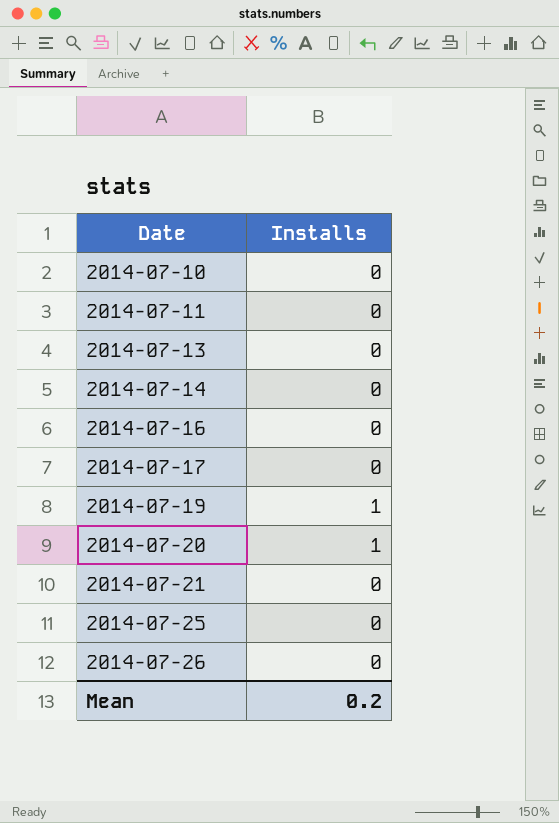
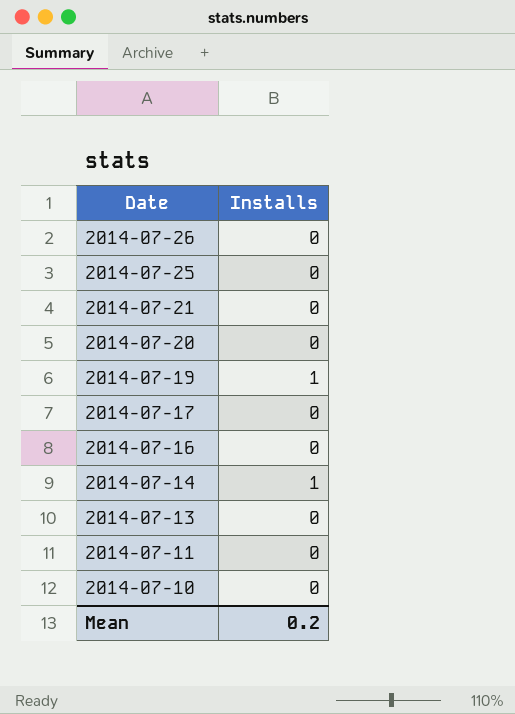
row order: Date ascending -> Date descending
2014-07-20 | Installs: 1 -> 0
2014-07-14 | Installs: 0 -> 1

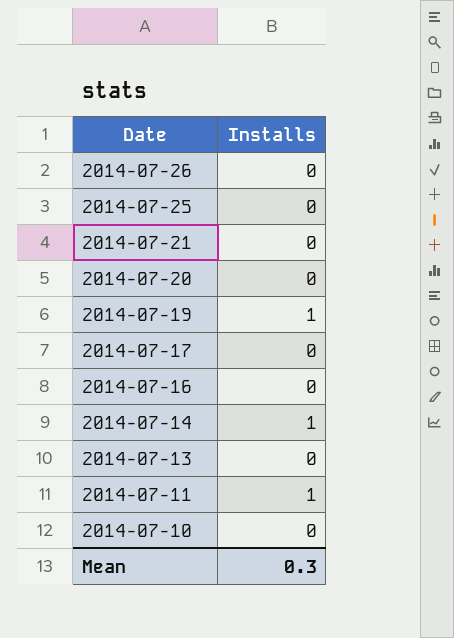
2014-07-11 | Installs: 0 -> 1
Mean | Installs: 0.2 -> 0.3

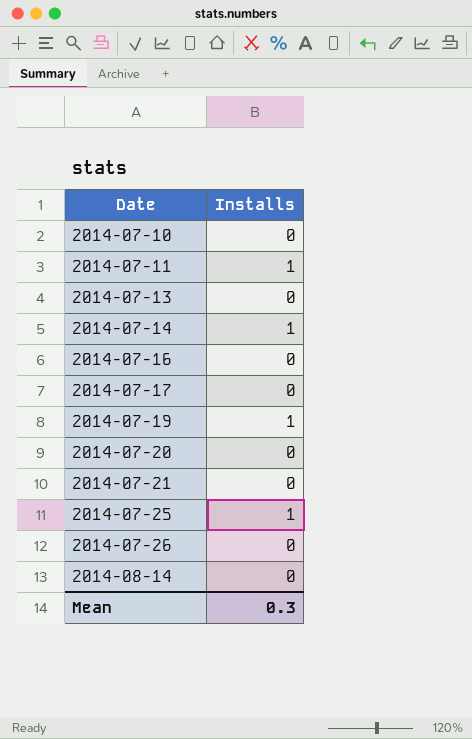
row order: Date descending -> Date ascending
2014-07-25 | Installs: 0 -> 1
row 2014-08-14: none -> 0

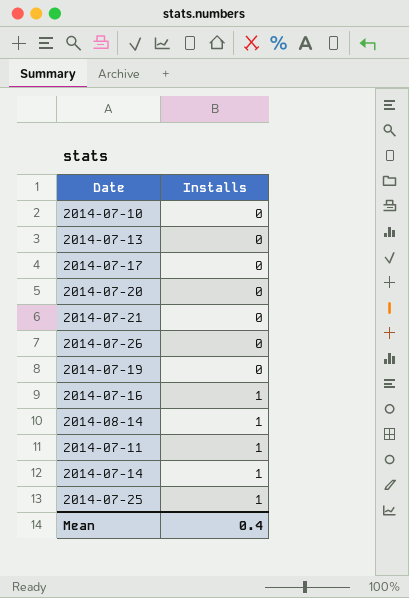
row order: Date ascending -> Installs ascending
2014-07-19 | Installs: 1 -> 0
2014-07-16 | Installs: 0 -> 1
2014-08-14 | Installs: 0 -> 1
Mean | Installs: 0.3 -> 0.4

